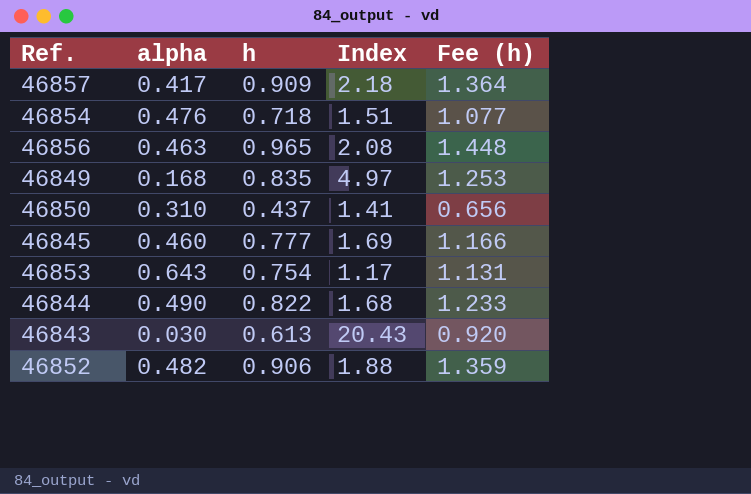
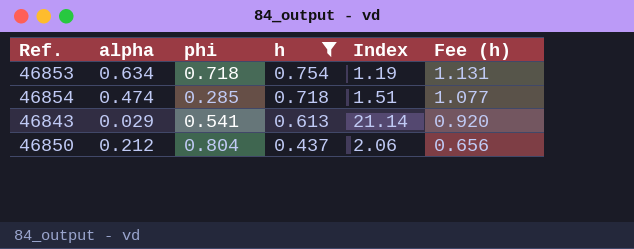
filter: none -> h <= 0.754
row order: none -> h descending
column phi | position: none -> 3
46853 | alpha: 0.643 -> 0.634
46853 | Index: 1.17 -> 1.19
46854 | alpha: 0.476 -> 0.474
46843 | alpha: 0.030 -> 0.029
46843 | Index: 20.43 -> 21.14
46850 | alpha: 0.310 -> 0.212
46850 | Index: 1.41 -> 2.06

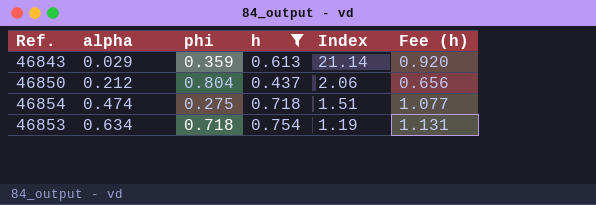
row order: h descending -> alpha ascending
46843 | phi: 0.541 -> 0.359
46854 | phi: 0.285 -> 0.275

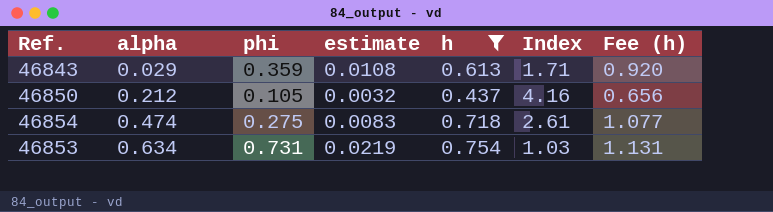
column estimate | formula: none -> [phi] * 0.03
column Index | formula: [h] / [alpha] -> [h] / [phi]
46850 | phi: 0.804 -> 0.105
46853 | phi: 0.718 -> 0.731

